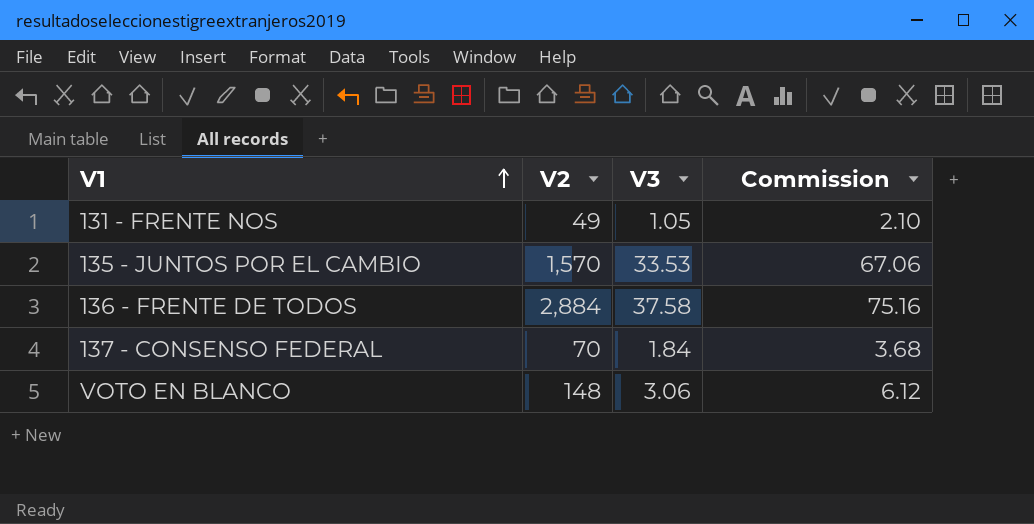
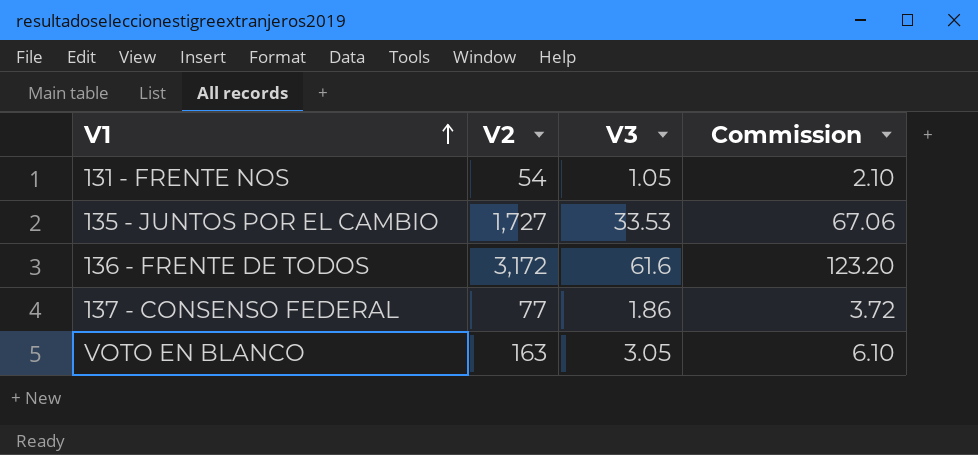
131 - FRENTE NOS | V2: 49 -> 54
135 - JUNTOS POR EL CAMBIO | V2: 1,570 -> 1,727
136 - FRENTE DE TODOS | V2: 2,884 -> 3,172
136 - FRENTE DE TODOS | V3: 37.58 -> 61.6
136 - FRENTE DE TODOS | Commission: 75.16 -> 123.20
137 - CONSENSO FEDERAL | V2: 70 -> 77
137 - CONSENSO FEDERAL | V3: 1.84 -> 1.86
137 - CONSENSO FEDERAL | Commission: 3.68 -> 3.72
VOTO EN BLANCO | V2: 148 -> 163
VOTO EN BLANCO | V3: 3.06 -> 3.05
VOTO EN BLANCO | Commission: 6.12 -> 6.10

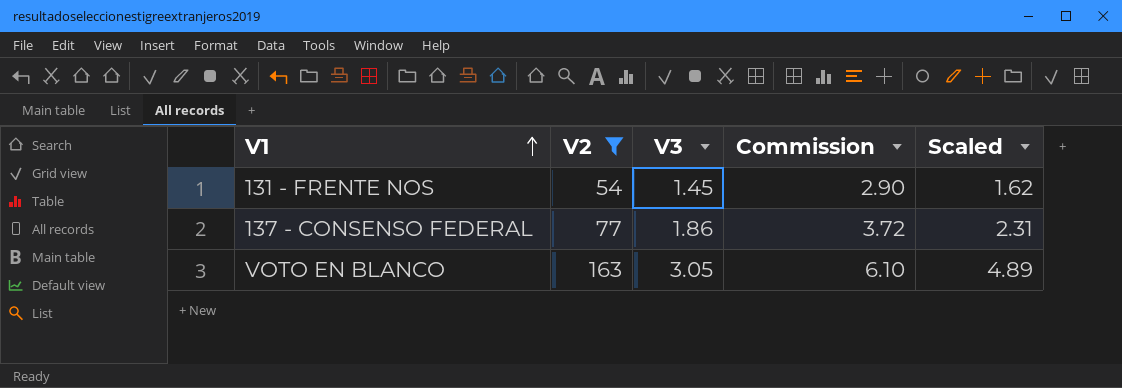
filter: none -> V2 <= 163
column Scaled | formula: none -> [V2] * 0.03
131 - FRENTE NOS | V3: 1.05 -> 1.45
131 - FRENTE NOS | Commission: 2.10 -> 2.90

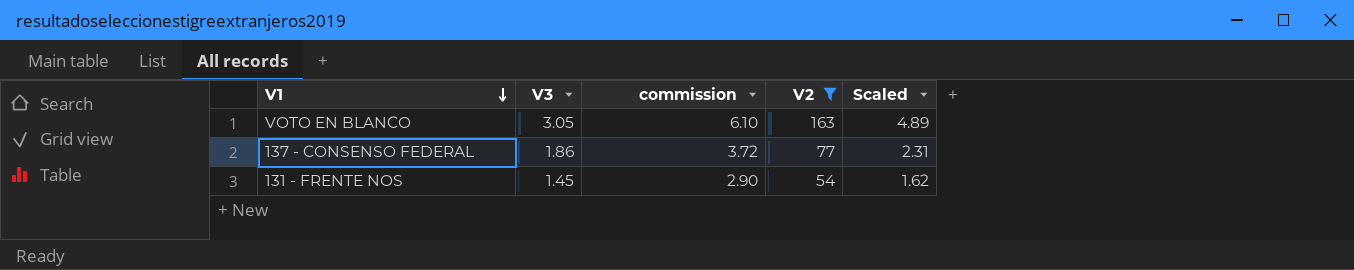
row order: V1 ascending -> V1 descending
column name: Commission -> commission
column V2 | position: 2 -> 4

